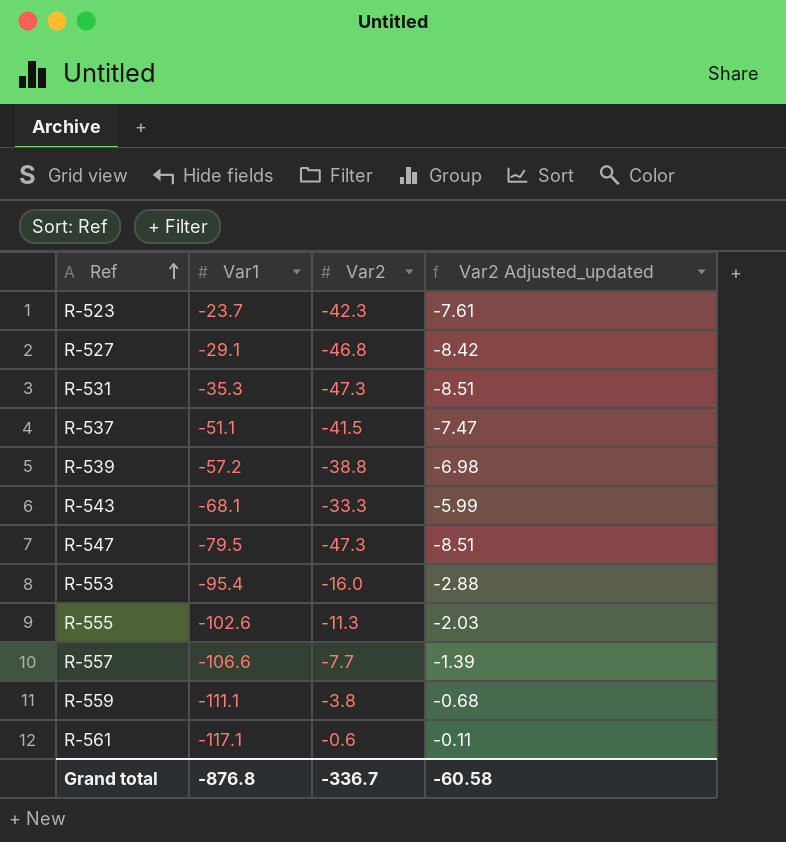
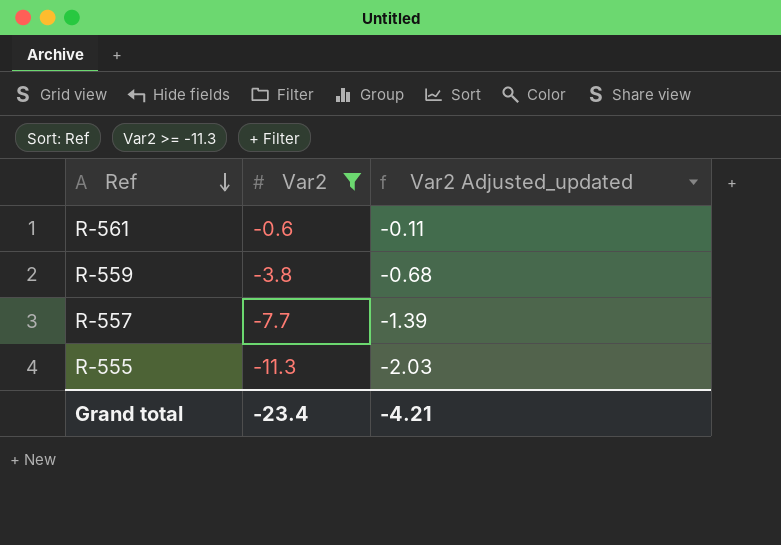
filter: none -> Var2 >= -11.3
row order: Ref ascending -> Ref descending
column Var1 | position: 2 -> none
Grand total | Var2: -336.7 -> -23.4
Grand total | Var2 Adjusted_updated: -60.58 -> -4.21

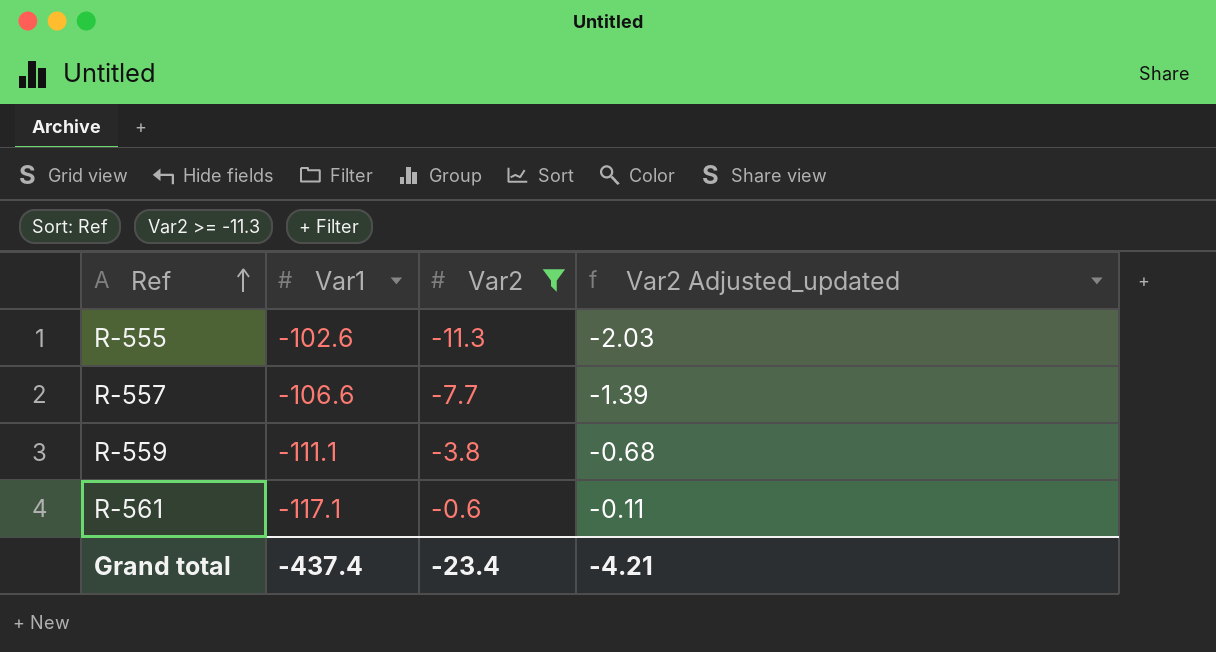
row order: Ref descending -> Ref ascending
column Var1 | position: none -> 2

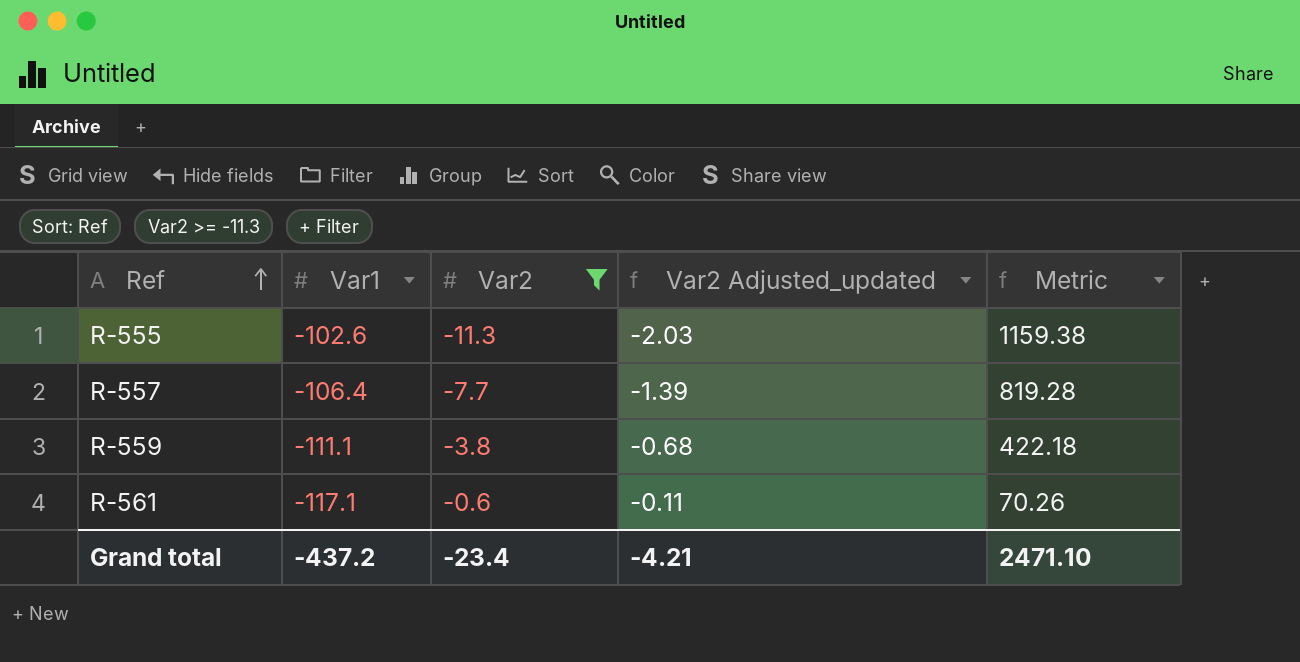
column Metric | formula: none -> [Var1] * [Var2]
R-557 | Var1: -106.6 -> -106.4
Grand total | Var1: -437.4 -> -437.2

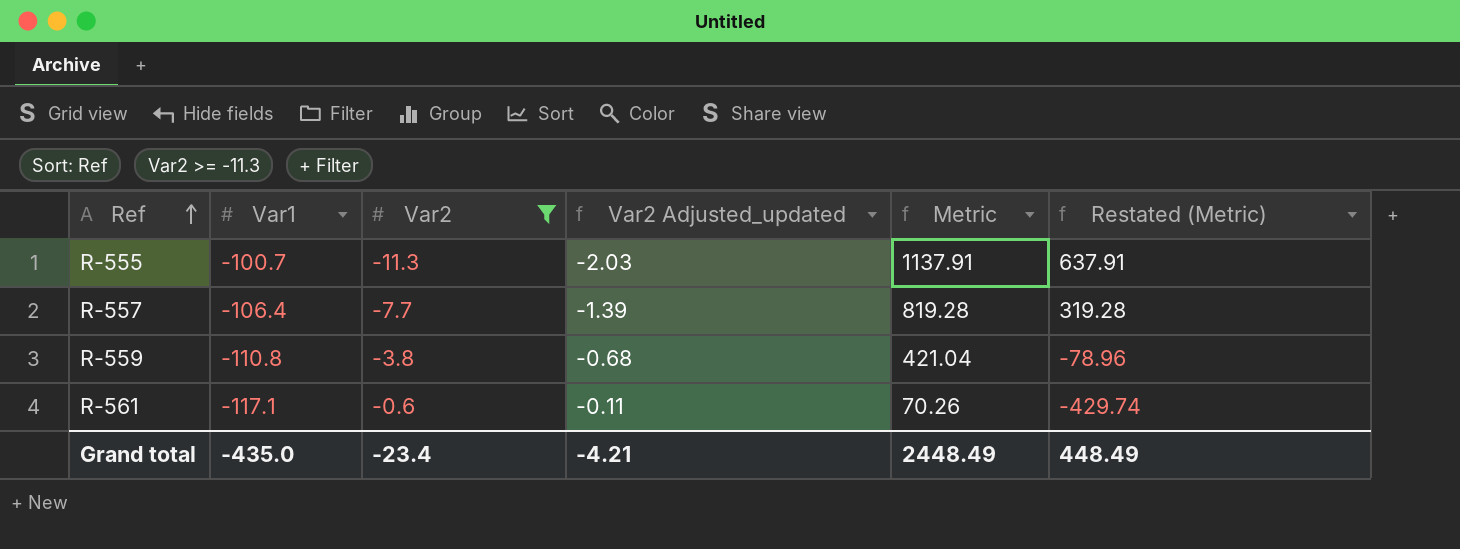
column Restated (Metric) | formula: none -> [Metric] - 500
R-555 | Var1: -102.6 -> -100.7
R-555 | Metric: 1159.38 -> 1137.91
R-559 | Var1: -111.1 -> -110.8
R-559 | Metric: 422.18 -> 421.04
Grand total | Var1: -437.2 -> -435.0
Grand total | Metric: 2471.10 -> 2448.49

